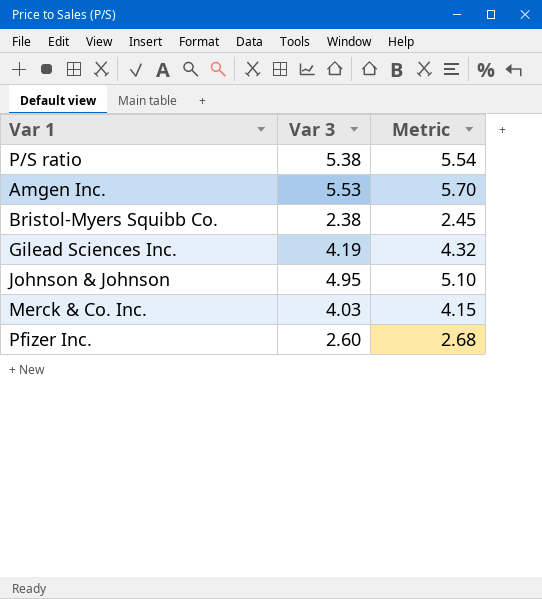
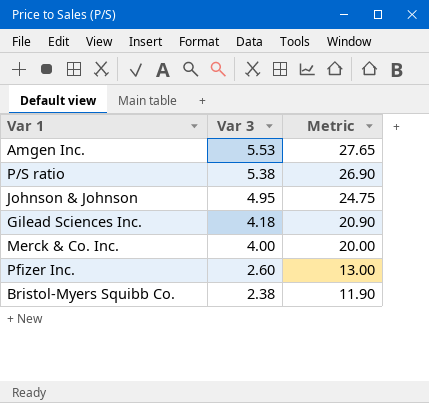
row order: none -> Var 3 descending
column Metric | formula: [Var 3] * 1.03 -> [Var 3] * 5
Gilead Sciences Inc. | Var 3: 4.19 -> 4.18
Merck & Co. Inc. | Var 3: 4.03 -> 4.00

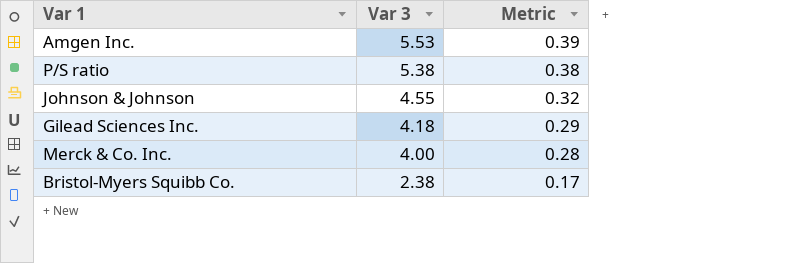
column Metric | formula: [Var 3] * 5 -> [Var 3] * 0.07
row Pfizer Inc.: 2.60 | 13.00 -> none
Johnson & Johnson | Var 3: 4.95 -> 4.55

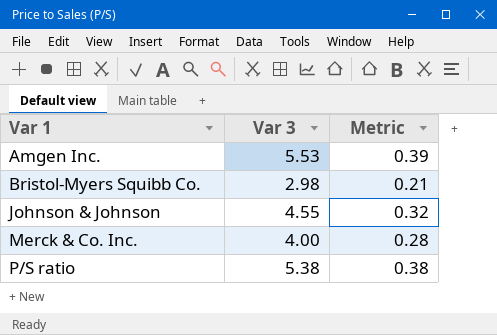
row order: Var 3 descending -> Var 1 ascending
row Gilead Sciences Inc.: 4.18 | 0.29 -> none
Bristol-Myers Squibb Co. | Var 3: 2.38 -> 2.98
Bristol-Myers Squibb Co. | Metric: 0.17 -> 0.21

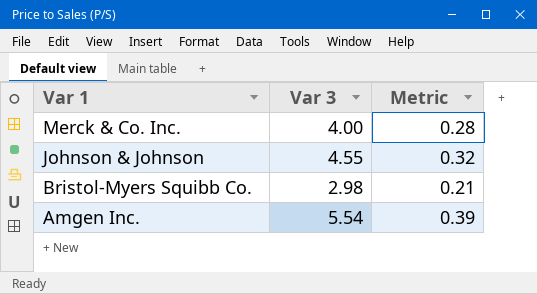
row order: Var 1 ascending -> Var 1 descending
row P/S ratio: 5.38 | 0.38 -> none
Amgen Inc. | Var 3: 5.53 -> 5.54

